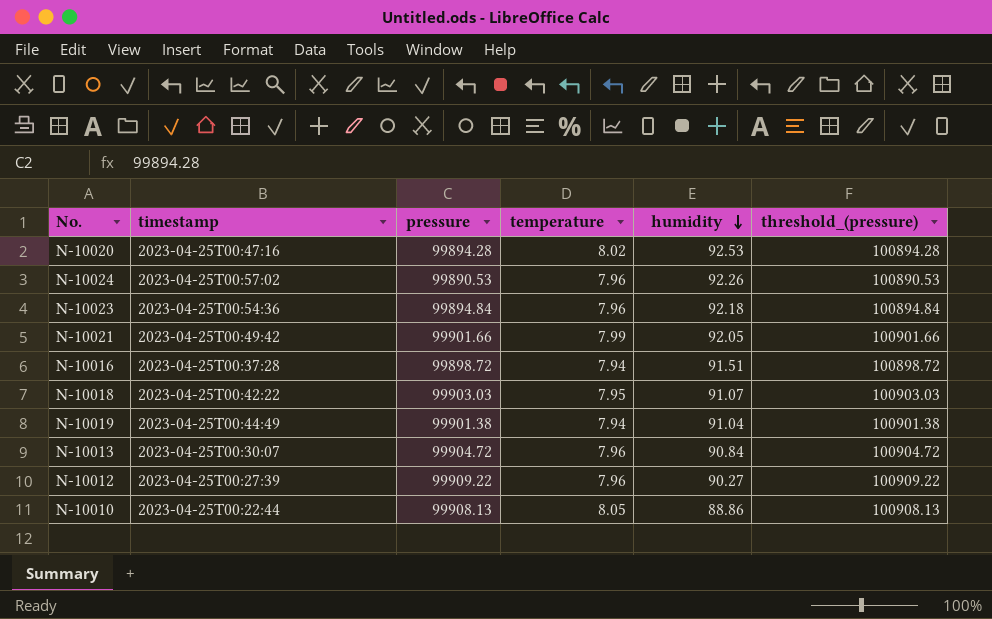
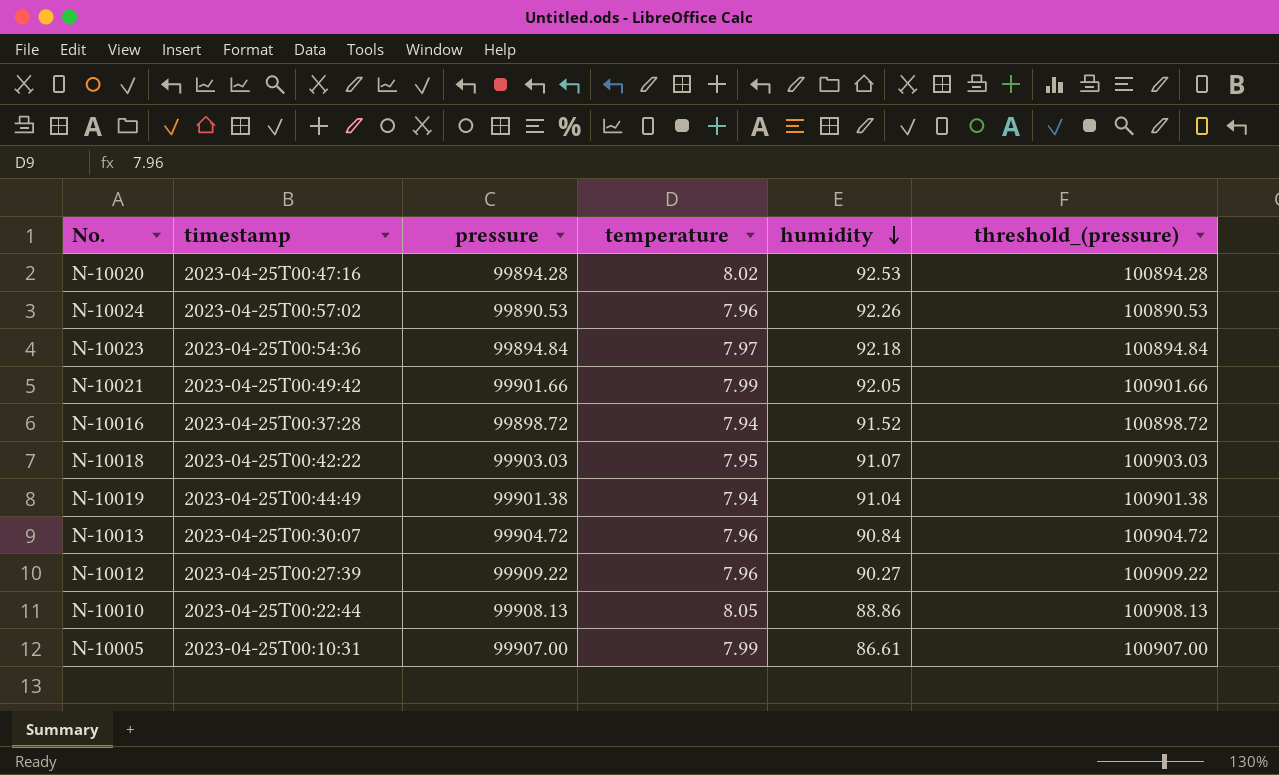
N-10023 | temperature: 7.96 -> 7.97
N-10016 | humidity: 91.51 -> 91.52
row N-10005: none -> 2023-04-25T00:10:31 | 99907.00 | 7.99 | 86.61 | 100907.00

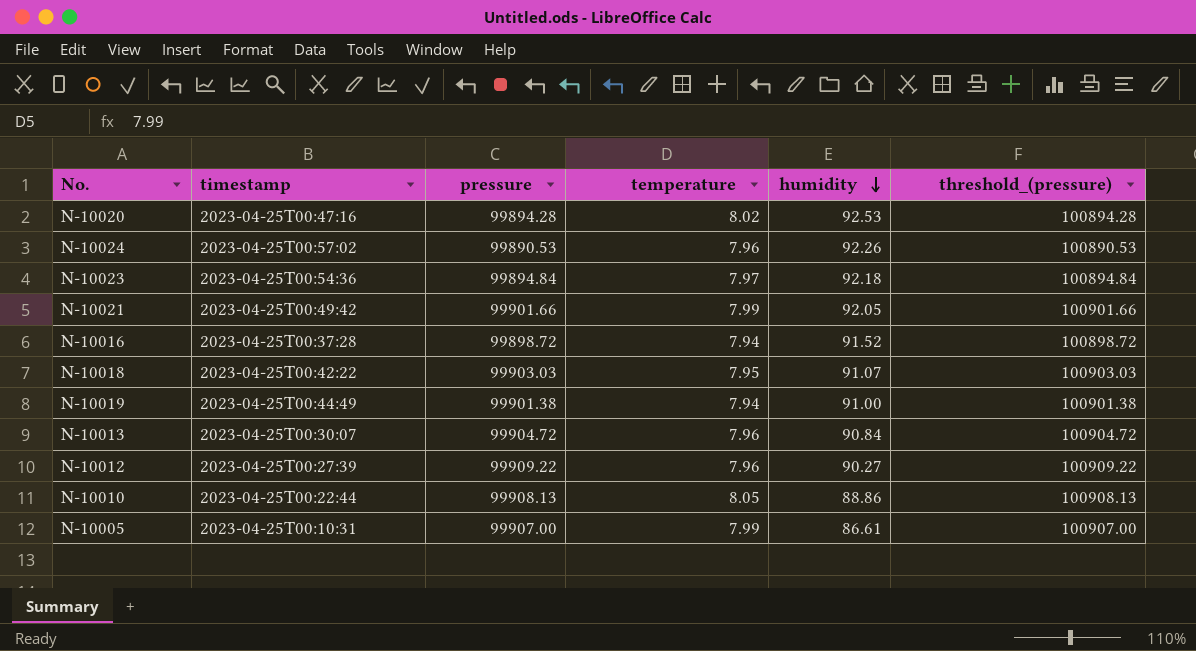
N-10019 | humidity: 91.04 -> 91.00

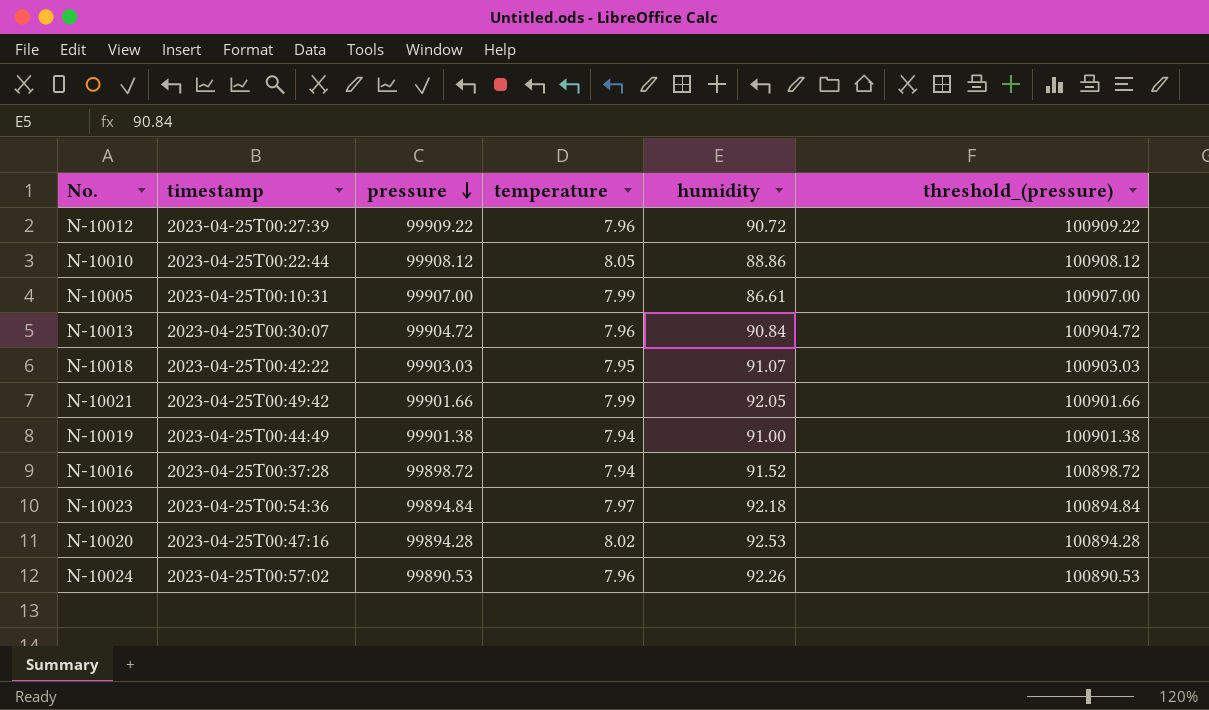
row order: humidity descending -> pressure descending
N-10012 | humidity: 90.27 -> 90.72
N-10010 | pressure: 99908.13 -> 99908.12
N-10010 | threshold_(pressure): 100908.13 -> 100908.12

